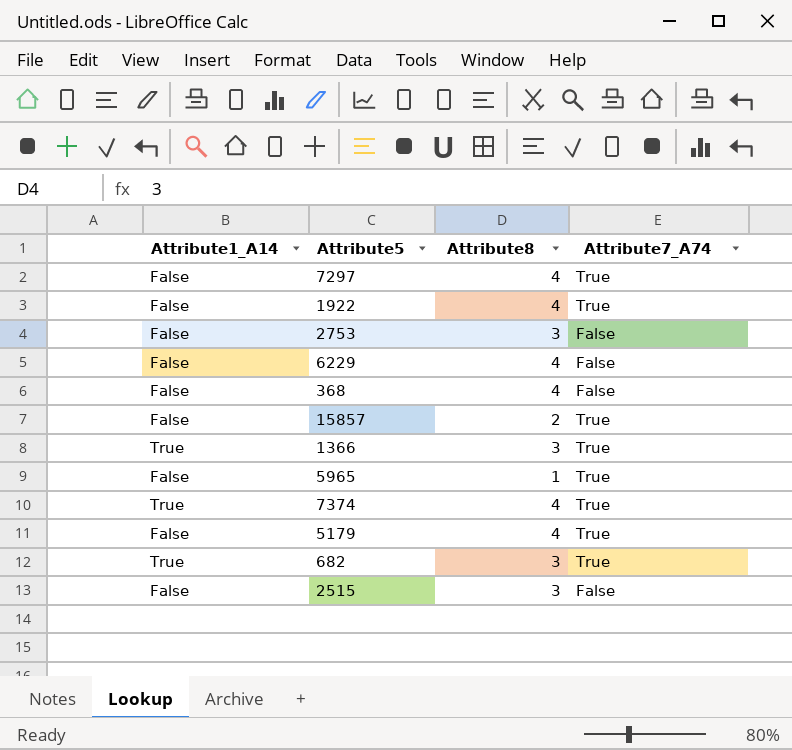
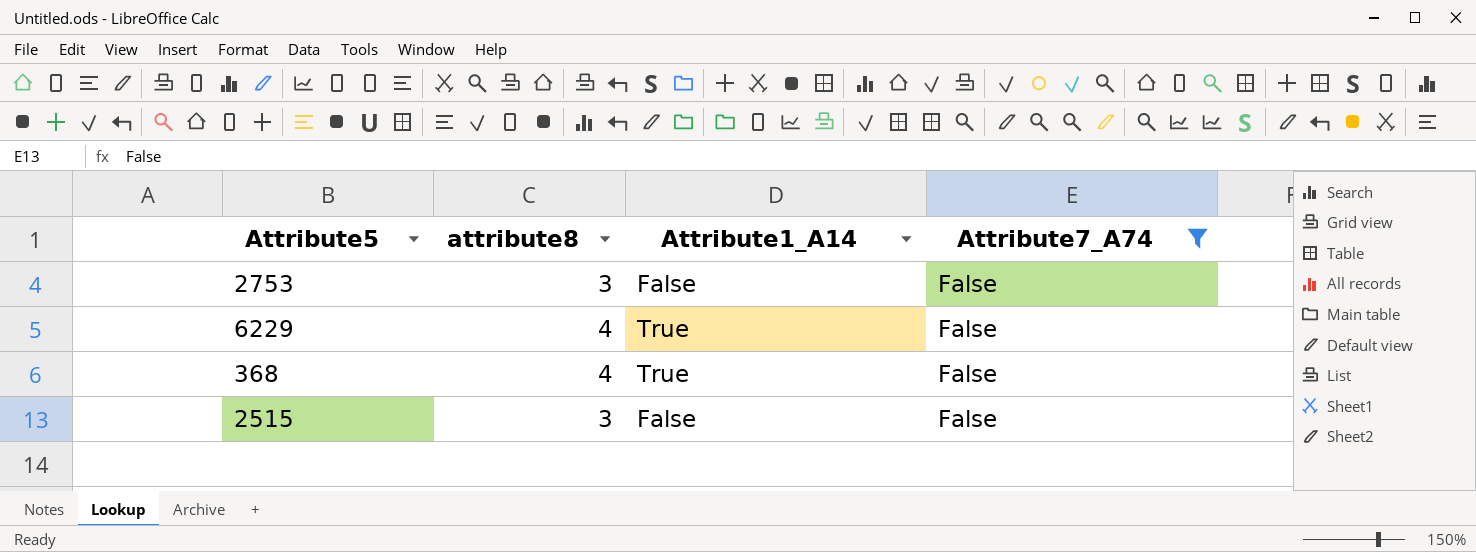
filter: none -> Attribute7_A74 = False
column name: Attribute8 -> attribute8
column Attribute1_A14 | position: 1 -> 3
6229 | Attribute1_A14: False -> True
368 | Attribute1_A14: False -> True

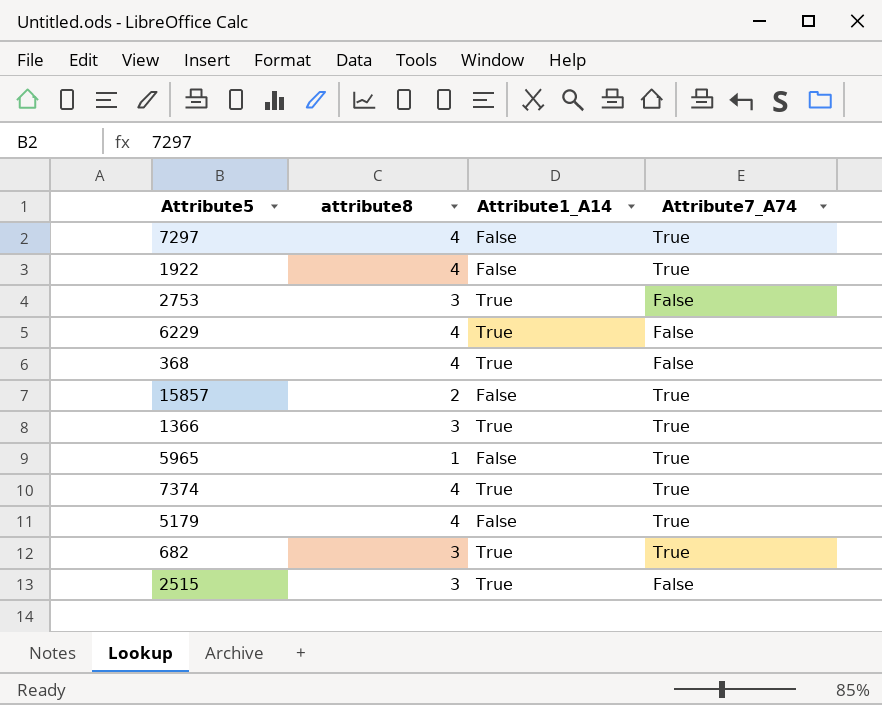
filter: Attribute7_A74 = False -> none
2753 | Attribute1_A14: False -> True
2515 | Attribute1_A14: False -> True

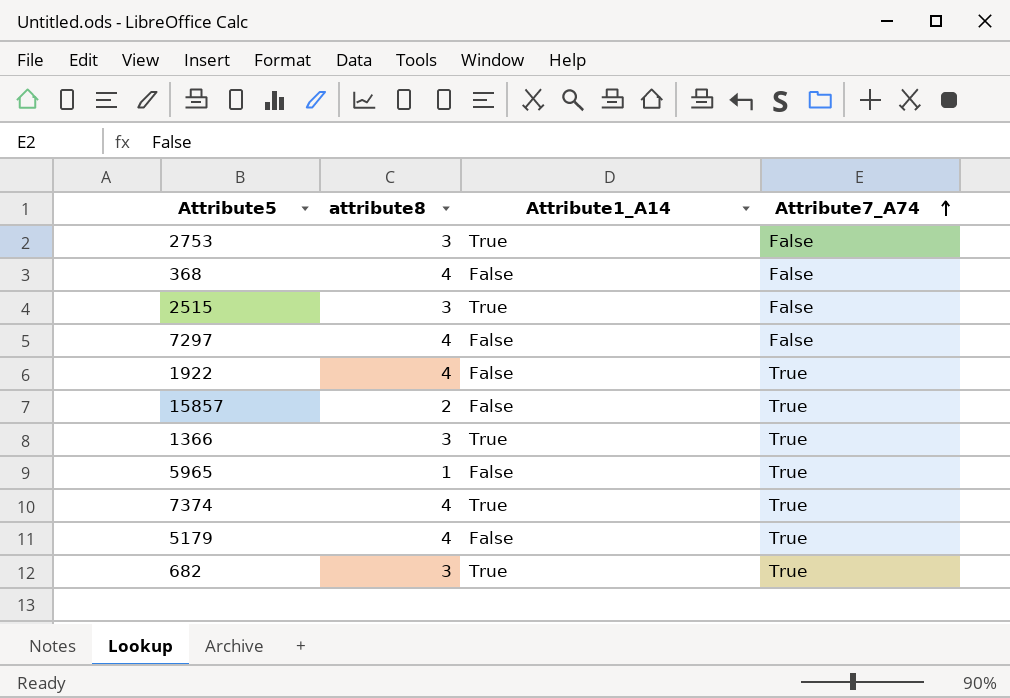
row order: none -> Attribute7_A74 ascending
row 6229: 4 | True | False -> none
368 | Attribute1_A14: True -> False
7297 | Attribute7_A74: True -> False

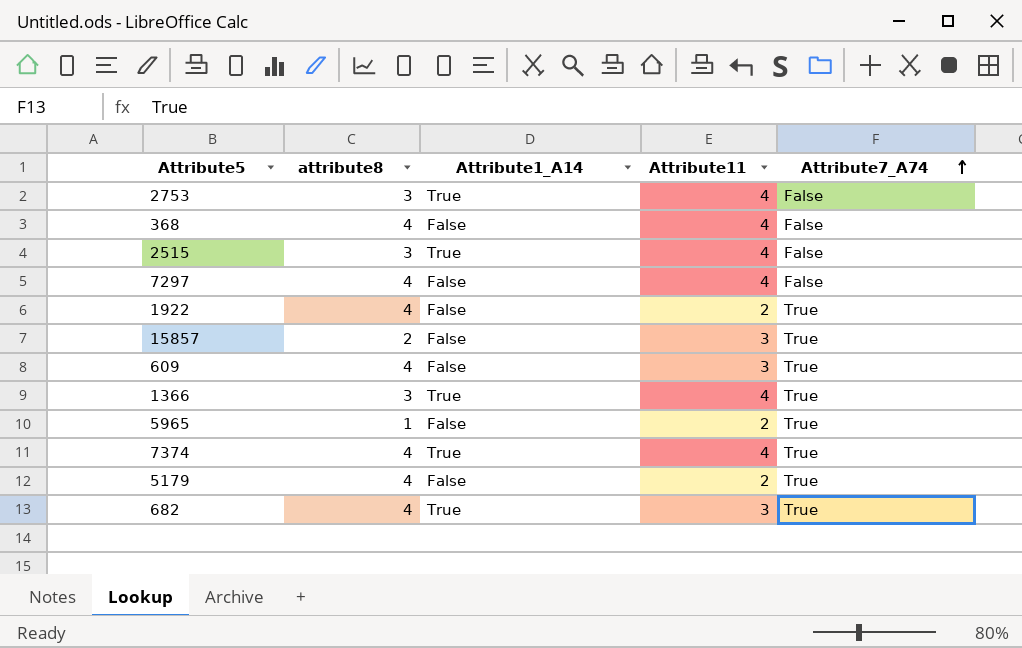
column Attribute11 | position: none -> 4
row 609: none -> 4 | False | 3 | True
682 | attribute8: 3 -> 4

